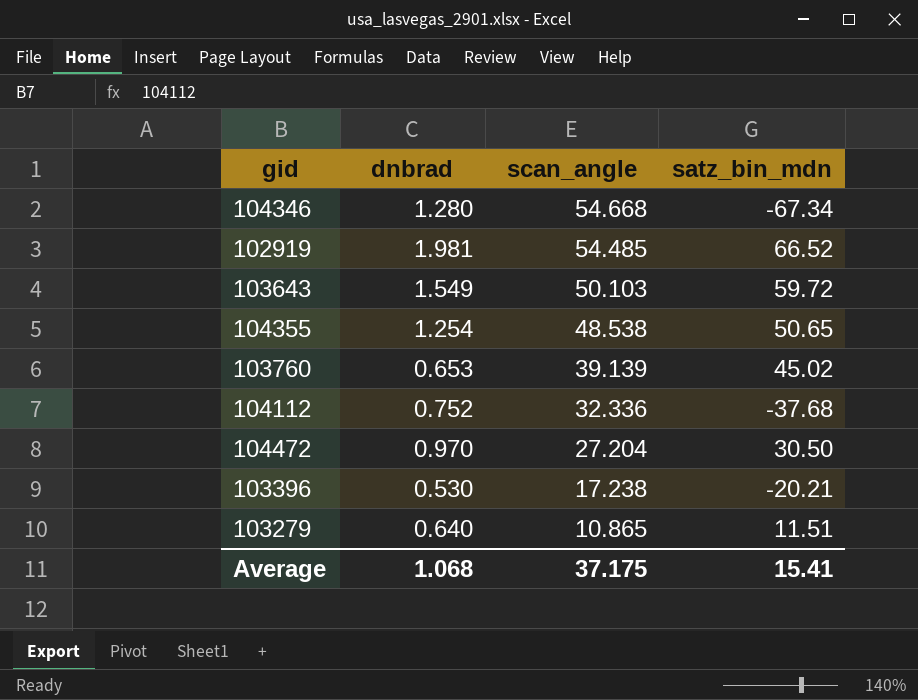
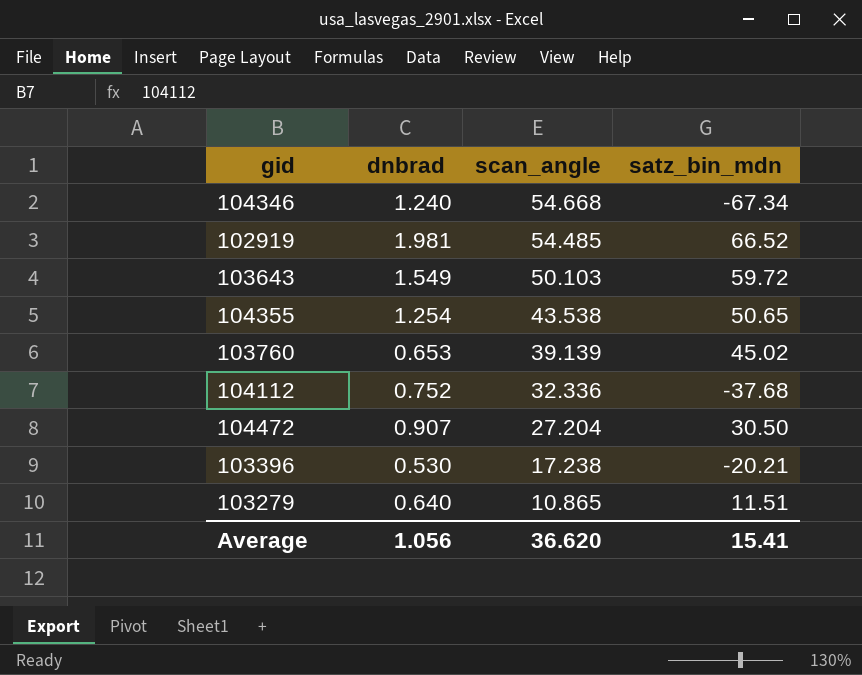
104346 | dnbrad: 1.280 -> 1.240
104355 | scan_angle: 48.538 -> 43.538
104472 | dnbrad: 0.970 -> 0.907
Average | dnbrad: 1.068 -> 1.056
Average | scan_angle: 37.175 -> 36.620

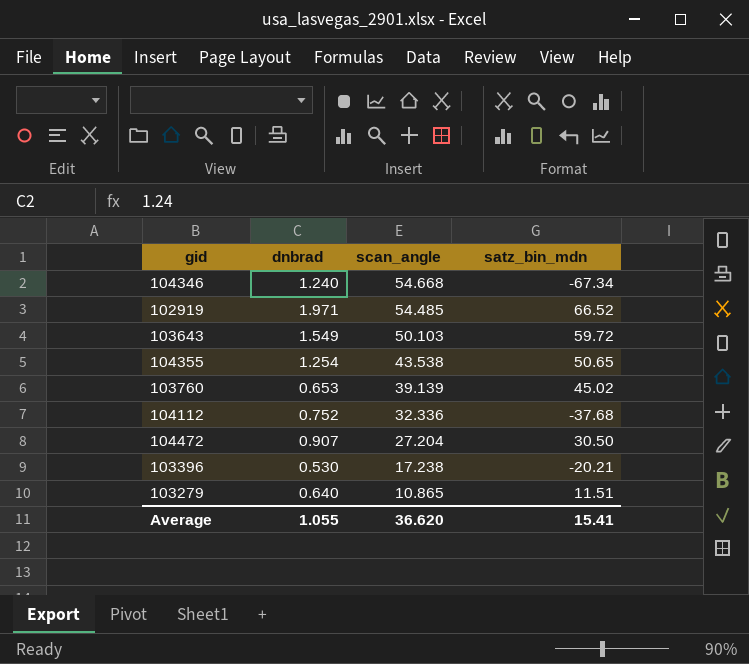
102919 | dnbrad: 1.981 -> 1.971
Average | dnbrad: 1.056 -> 1.055

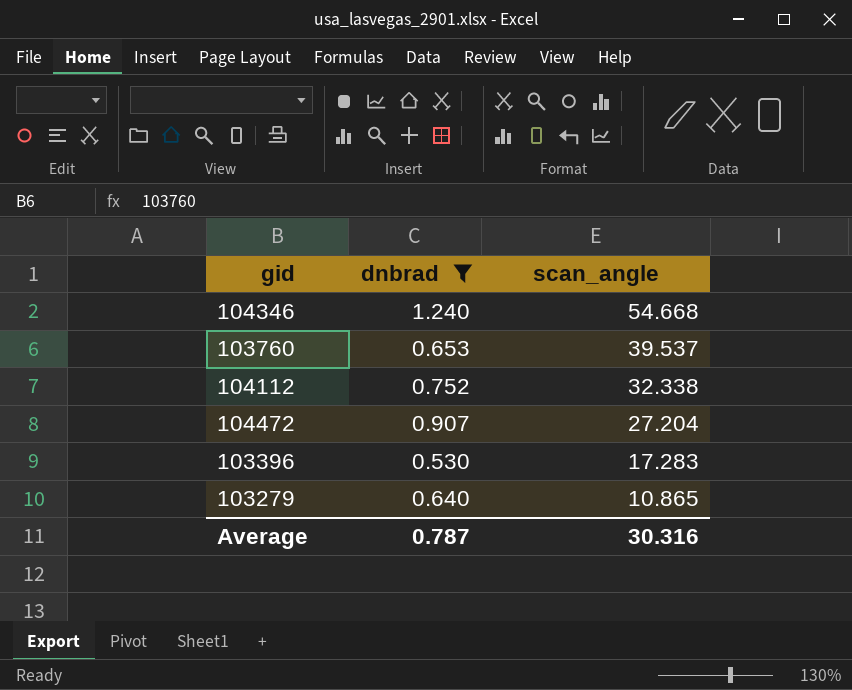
filter: none -> dnbrad <= 1.240
column satz_bin_mdn | position: 4 -> none
103760 | scan_angle: 39.139 -> 39.537
104112 | scan_angle: 32.336 -> 32.338
103396 | scan_angle: 17.238 -> 17.283
Average | dnbrad: 1.055 -> 0.787
Average | scan_angle: 36.620 -> 30.316

